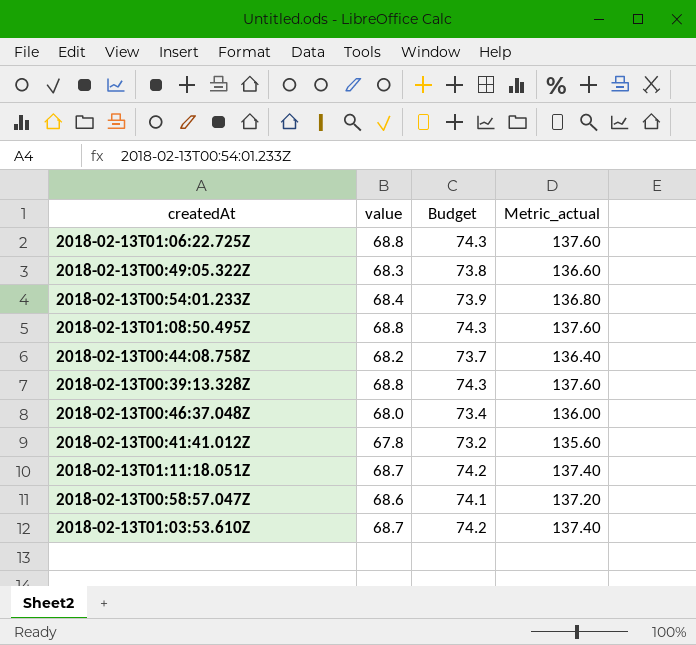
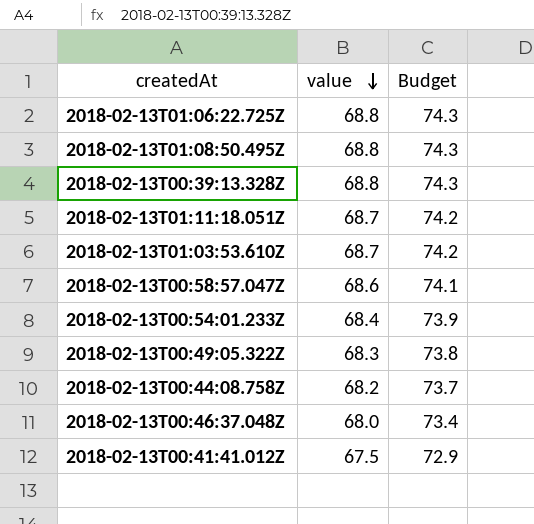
row order: none -> value descending
column Metric_actual | formula: [value] * 2 -> none
2018-02-13T00:41:41.012Z | value: 67.8 -> 67.5
2018-02-13T00:41:41.012Z | Budget: 73.2 -> 72.9

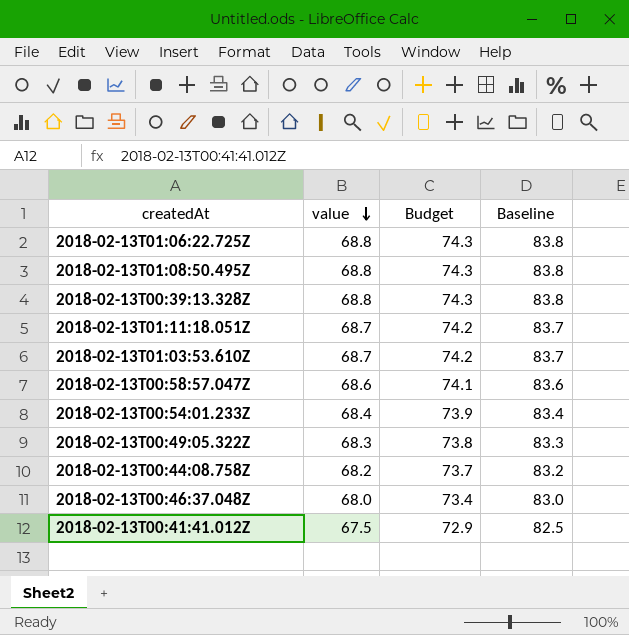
column Baseline | formula: none -> [value] + 15

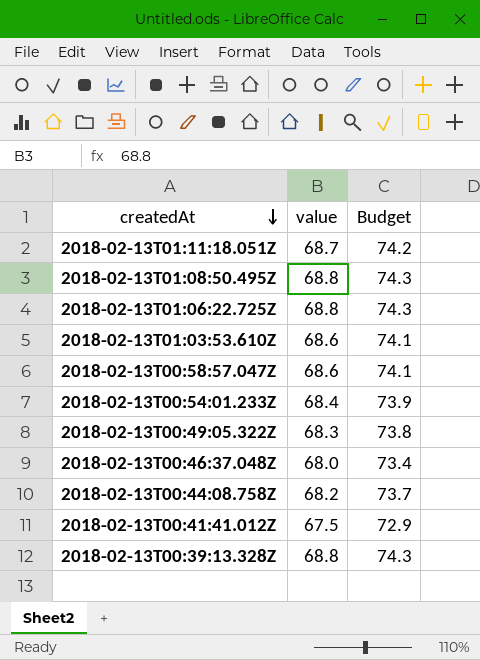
row order: value descending -> createdAt descending
column Baseline | formula: [value] + 15 -> none
2018-02-13T01:03:53.610Z | value: 68.7 -> 68.6
2018-02-13T01:03:53.610Z | Budget: 74.2 -> 74.1

